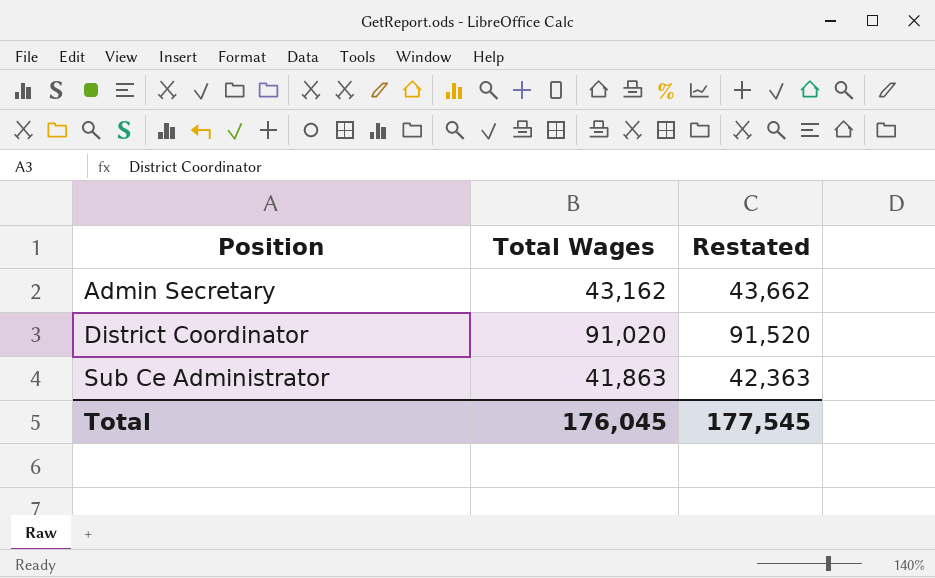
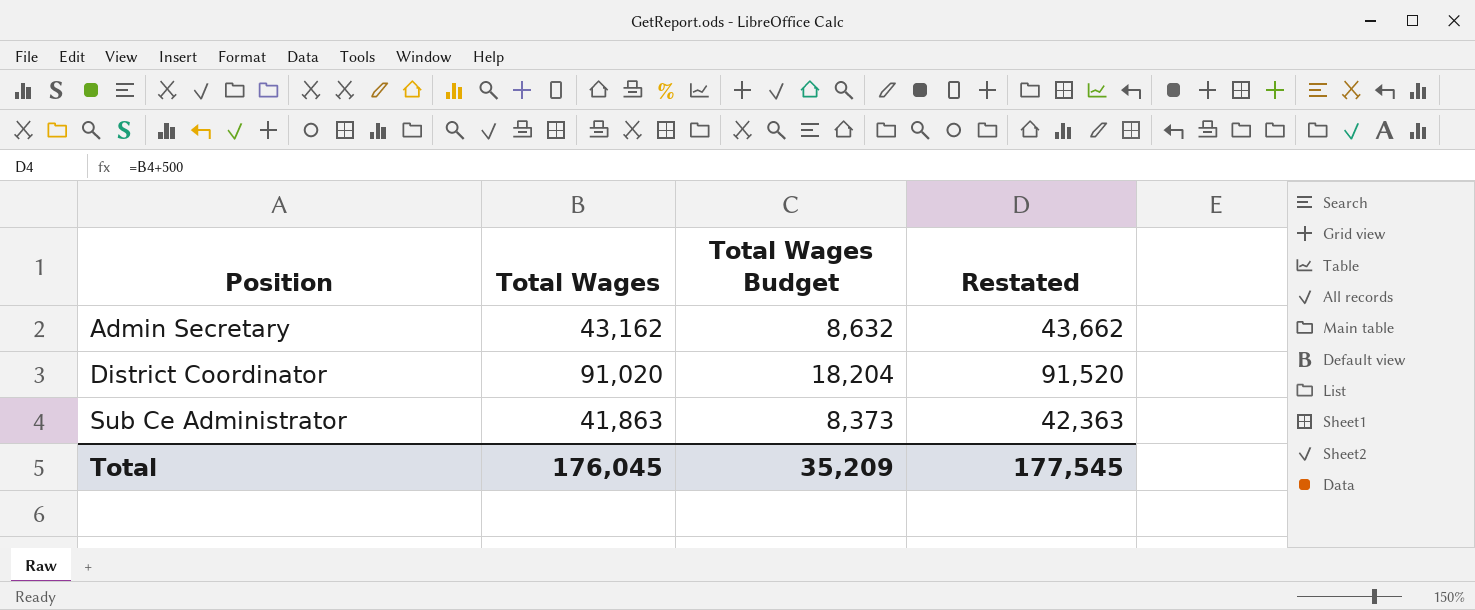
column Total Wages Budget | formula: none -> [Total Wages] * 0.2

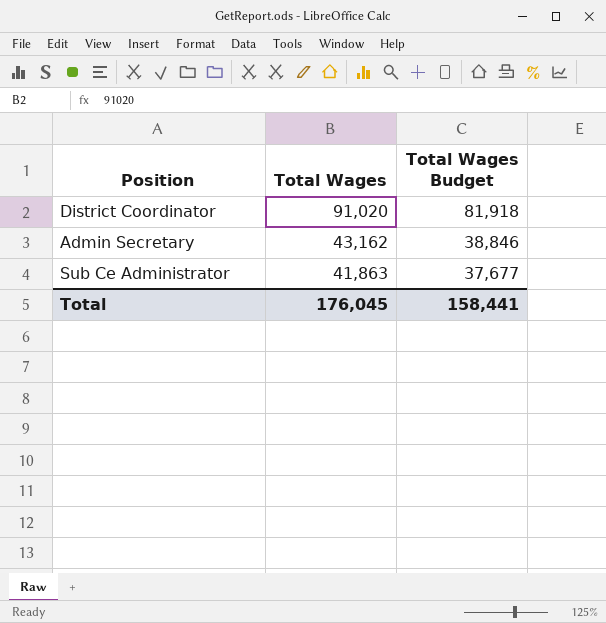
row order: Position ascending -> Total Wages descending
column Restated | formula: [Total Wages] + 500 -> none
column Total Wages Budget | formula: [Total Wages] * 0.2 -> [Total Wages] * 0.9
Total | Total Wages Budget: 35,209 -> 158,441

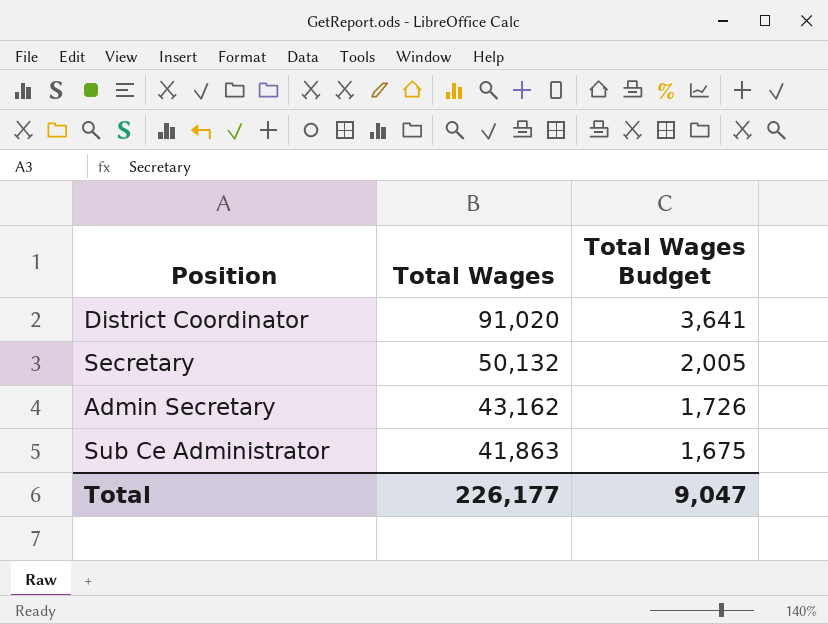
column Total Wages Budget | formula: [Total Wages] * 0.9 -> [Total Wages] * 0.04
row Secretary: none -> 50,132 | 2,005
Total | Total Wages: 176,045 -> 226,177
Total | Total Wages Budget: 158,441 -> 9,047

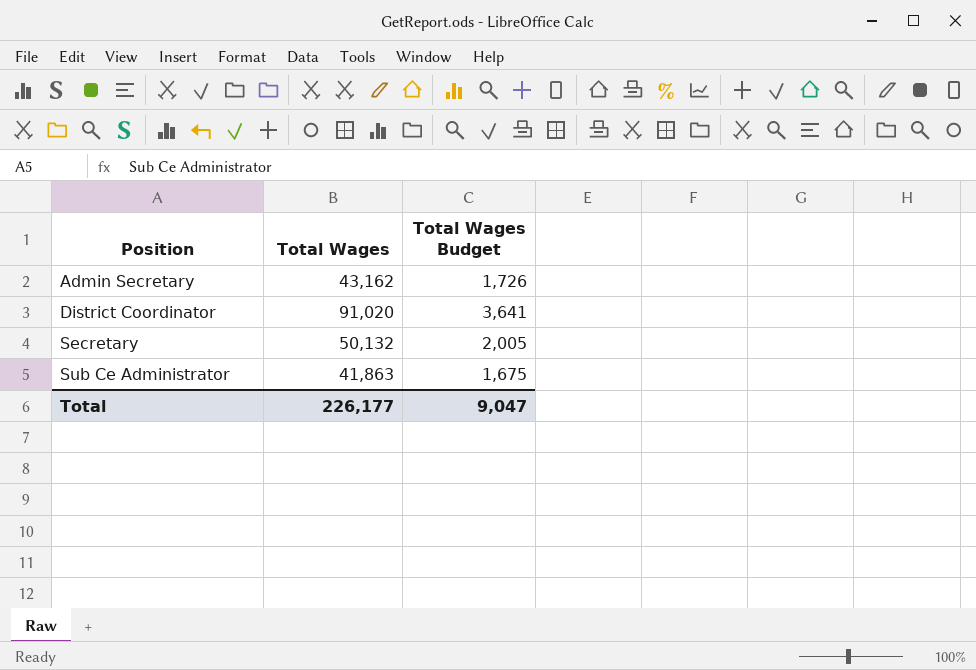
row order: Total Wages descending -> Position ascending

